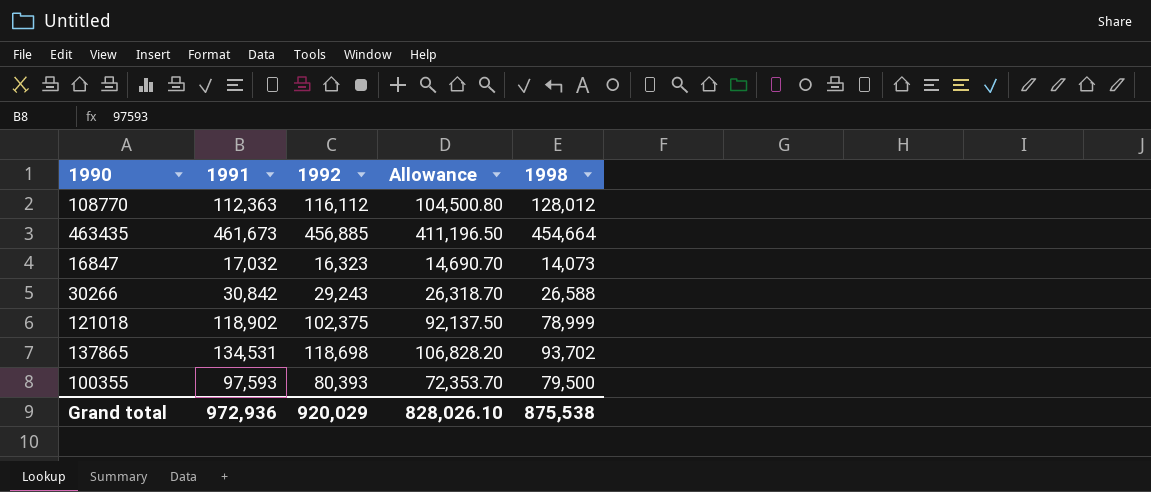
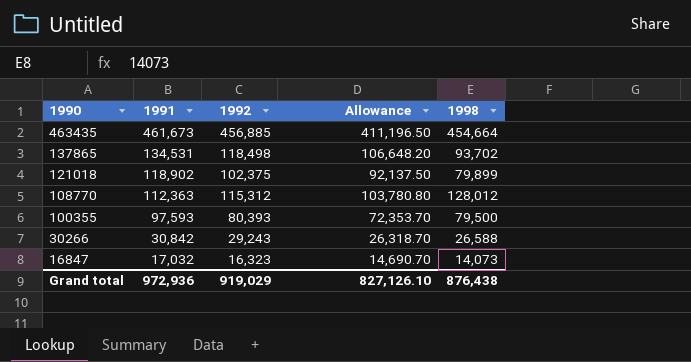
row order: none -> 1990 descending
137865 | 1992: 118,698 -> 118,498
137865 | Allowance: 106,828.20 -> 106,648.20
121018 | 1998: 78,999 -> 79,899
108770 | 1992: 116,112 -> 115,312
108770 | Allowance: 104,500.80 -> 103,780.80
Grand total | 1992: 920,029 -> 919,029
Grand total | Allowance: 828,026.10 -> 827,126.10
Grand total | 1998: 875,538 -> 876,438

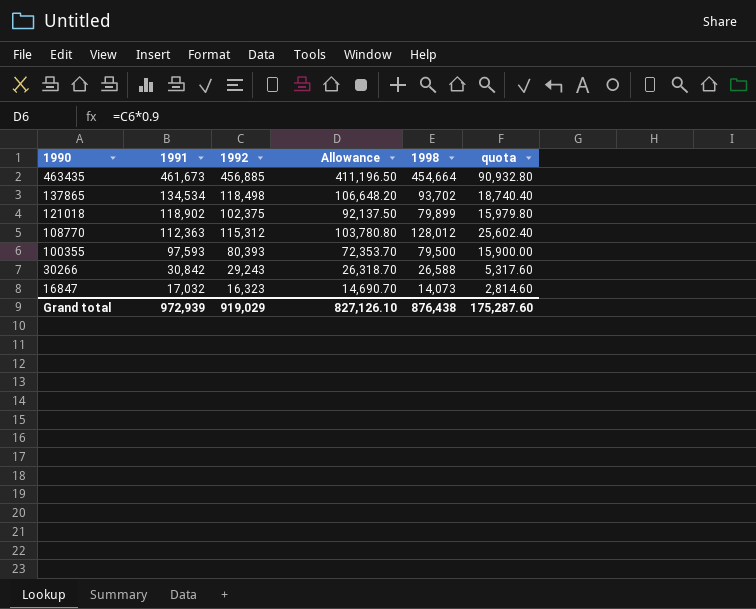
column quota | formula: none -> [1998] * 0.2
137865 | 1991: 134,531 -> 134,534
Grand total | 1991: 972,936 -> 972,939

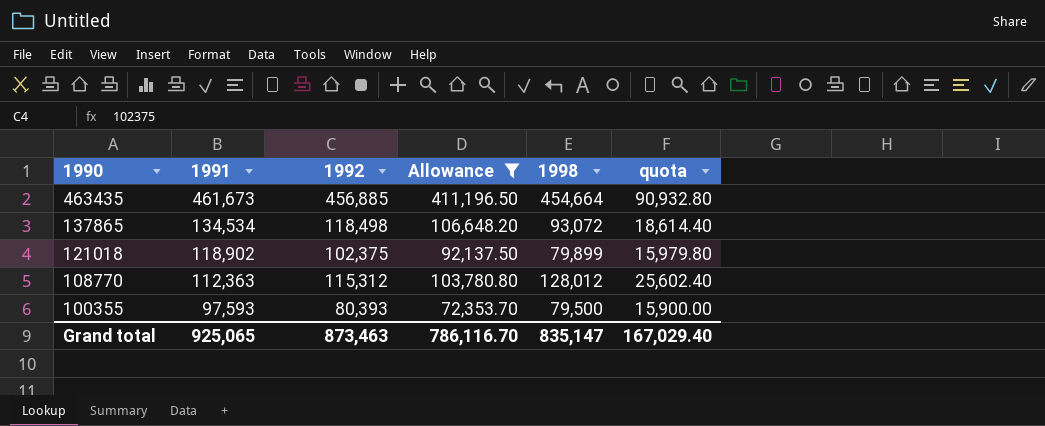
filter: none -> Allowance >= 72,353.70
137865 | 1998: 93,702 -> 93,072
137865 | quota: 18,740.40 -> 18,614.40
Grand total | 1991: 972,939 -> 925,065
Grand total | 1992: 919,029 -> 873,463
Grand total | Allowance: 827,126.10 -> 786,116.70
Grand total | 1998: 876,438 -> 835,147
Grand total | quota: 175,287.60 -> 167,029.40

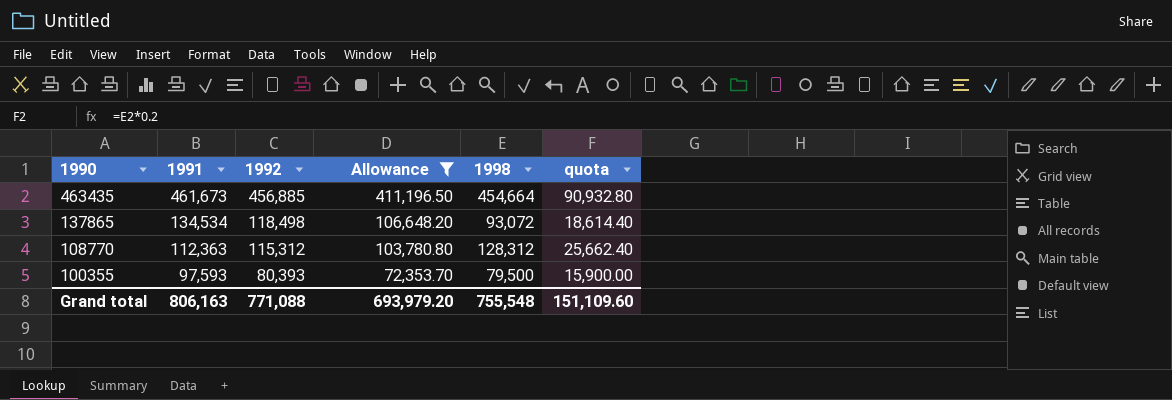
row 121018: 118,902 | 102,375 | 92,137.50 | 79,899 | 15,979.80 -> none
108770 | 1998: 128,012 -> 128,312
108770 | quota: 25,602.40 -> 25,662.40
Grand total | 1991: 925,065 -> 806,163
Grand total | 1992: 873,463 -> 771,088
Grand total | Allowance: 786,116.70 -> 693,979.20
Grand total | 1998: 835,147 -> 755,548
Grand total | quota: 167,029.40 -> 151,109.60

